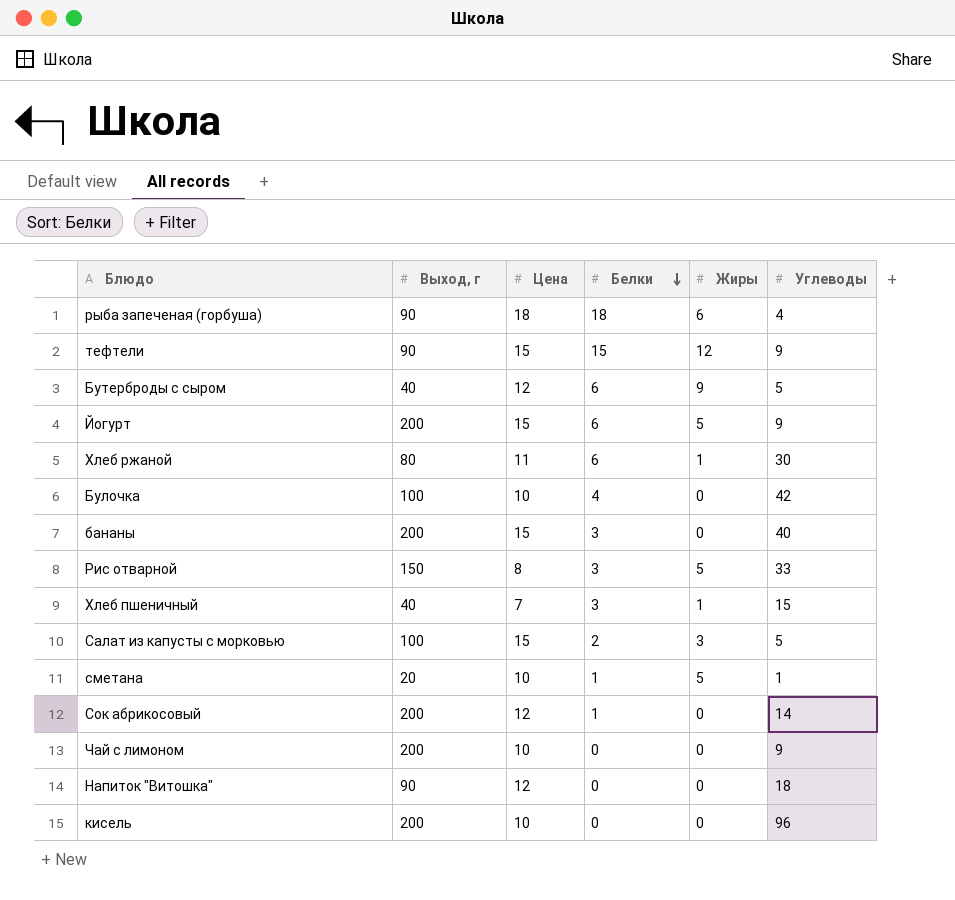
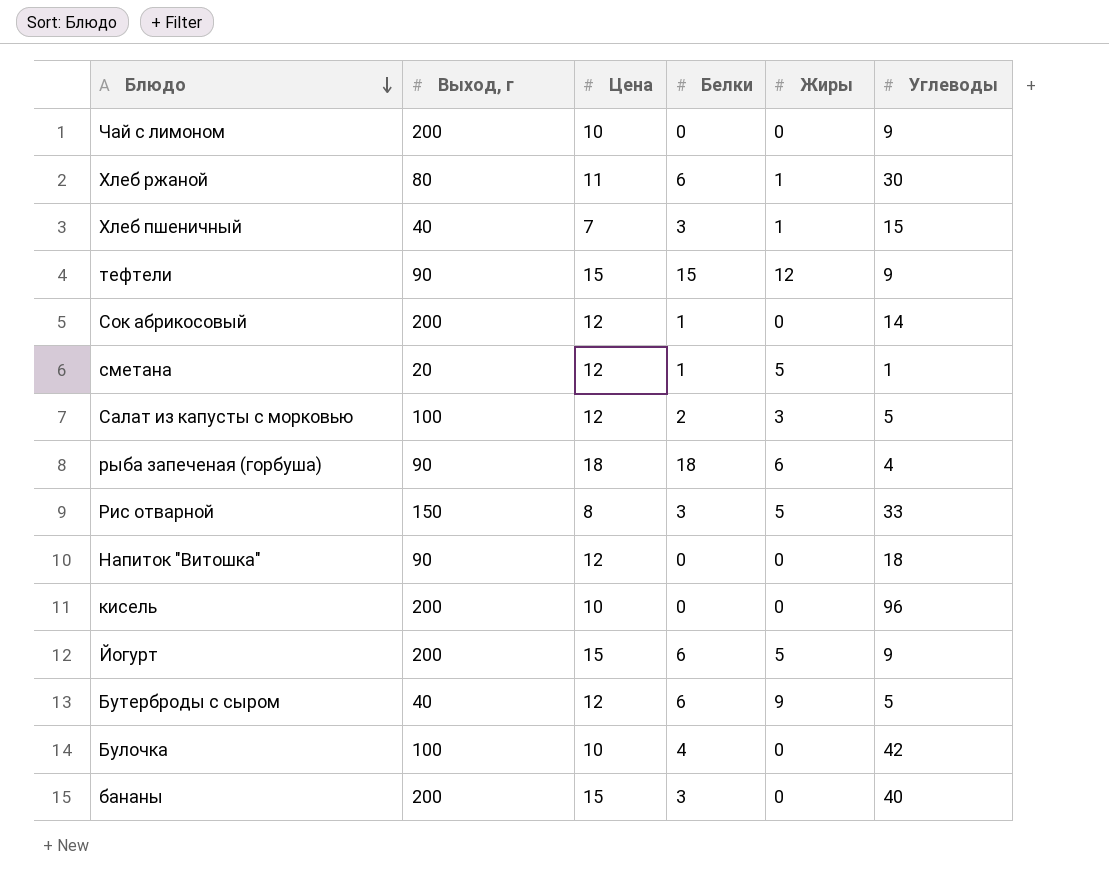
row order: Белки descending -> Блюдо descending
сметана | Цена: 10 -> 12
Салат из капусты с морковью | Цена: 15 -> 12

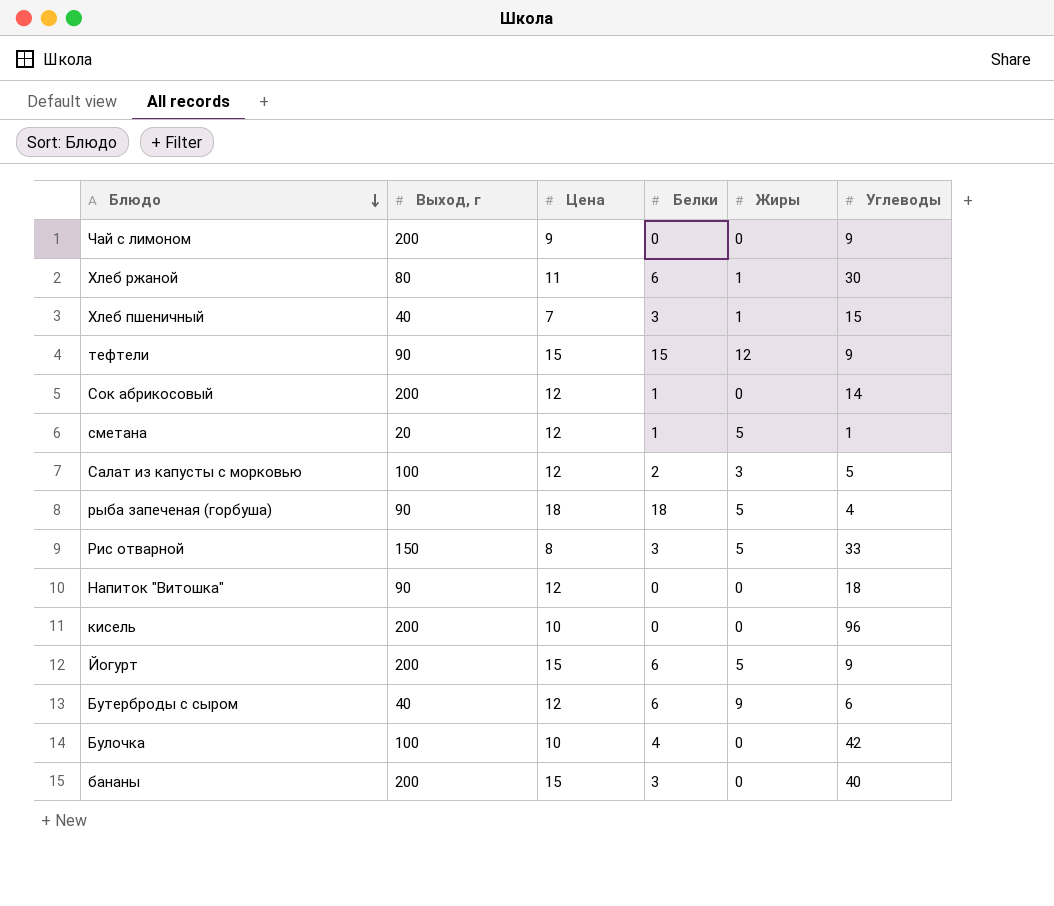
Чай с лимоном | Цена: 10 -> 9
рыба запеченая (горбуша) | Жиры: 6 -> 5
Бутерброды с сыром | Углеводы: 5 -> 6

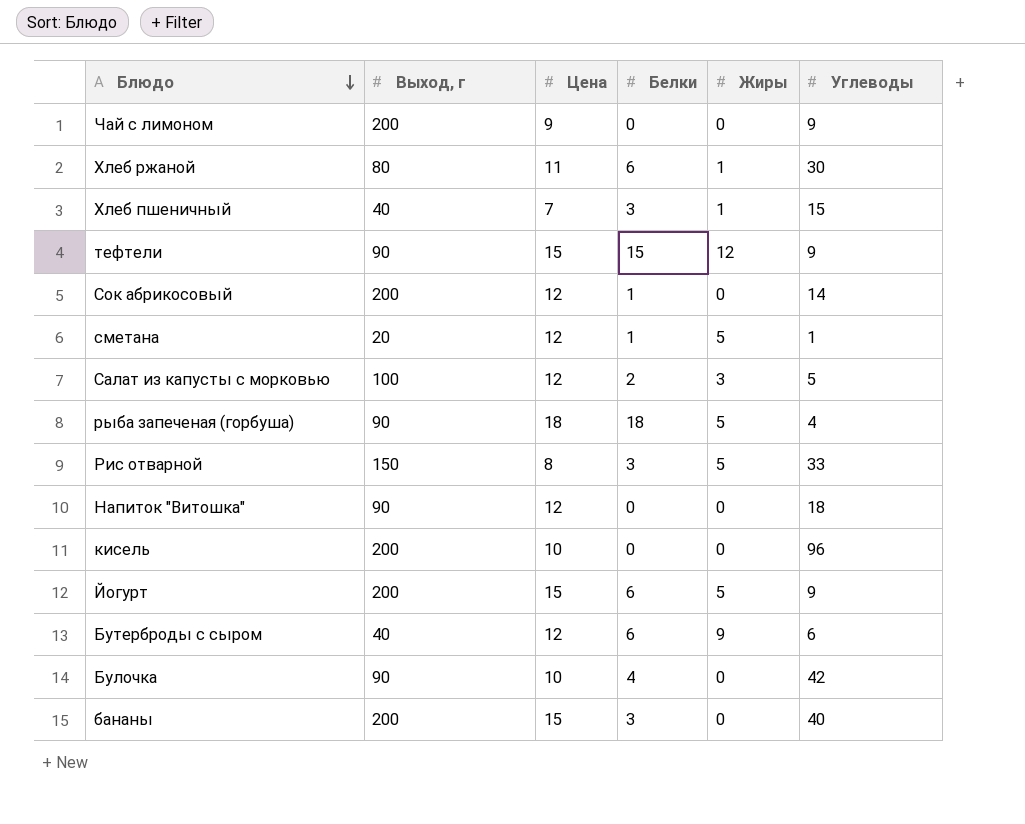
Булочка | Выход, г: 100 -> 90

